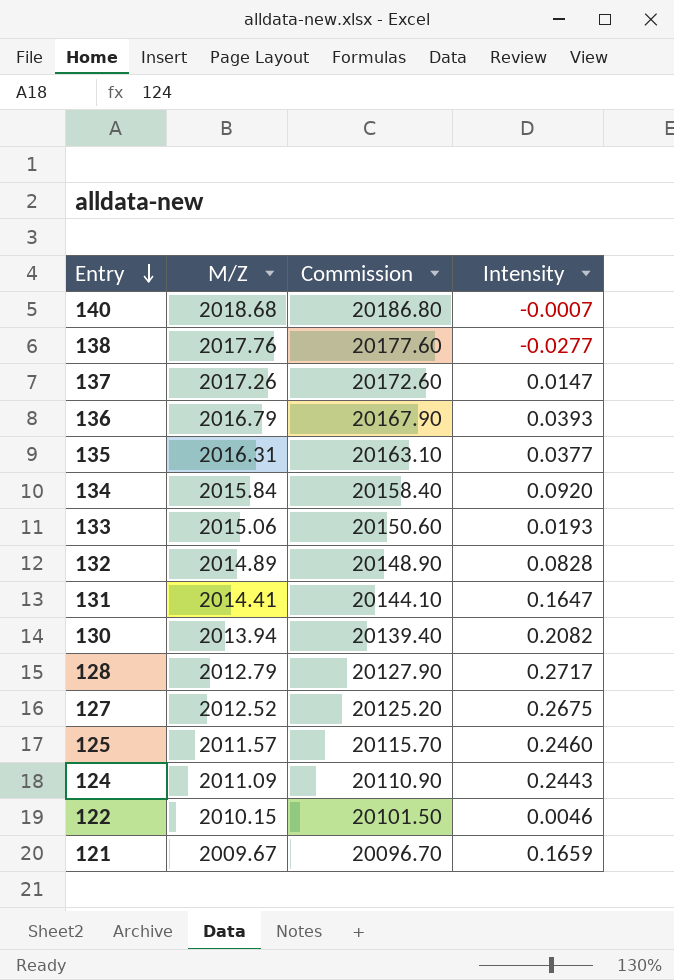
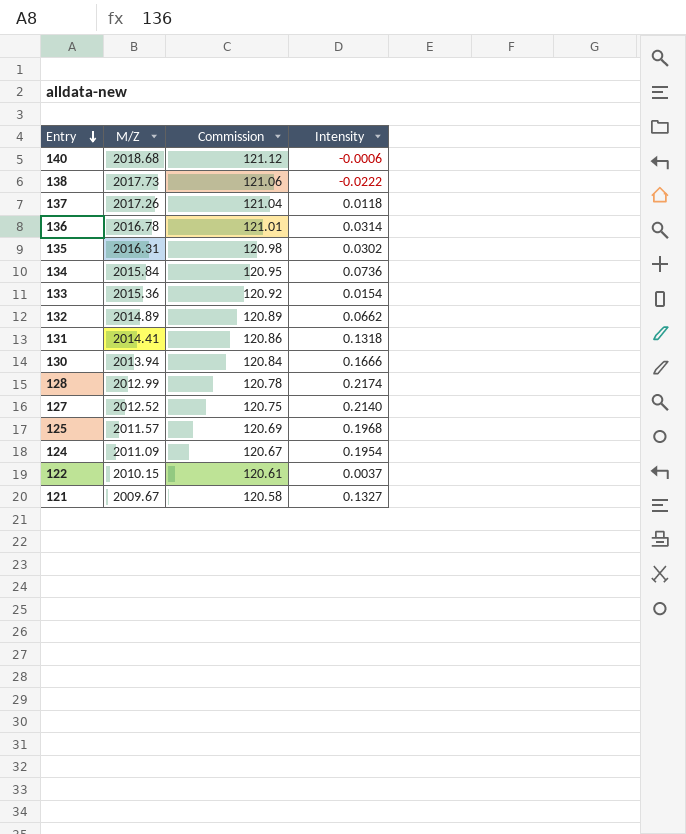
column Commission | formula: [M/Z] * 10 -> [M/Z] * 0.06
140 | Intensity: -0.0007 -> -0.0006
138 | M/Z: 2017.76 -> 2017.73
138 | Intensity: -0.0277 -> -0.0222
137 | Intensity: 0.0147 -> 0.0118
136 | M/Z: 2016.79 -> 2016.78
136 | Intensity: 0.0393 -> 0.0314
135 | Intensity: 0.0377 -> 0.0302
134 | Intensity: 0.0920 -> 0.0736
133 | M/Z: 2015.06 -> 2015.36
133 | Intensity: 0.0193 -> 0.0154
132 | Intensity: 0.0828 -> 0.0662
131 | Intensity: 0.1647 -> 0.1318
130 | Intensity: 0.2082 -> 0.1666
128 | M/Z: 2012.79 -> 2012.99
128 | Intensity: 0.2717 -> 0.2174
127 | Intensity: 0.2675 -> 0.2140
125 | Intensity: 0.2460 -> 0.1968
124 | Intensity: 0.2443 -> 0.1954
122 | Intensity: 0.0046 -> 0.0037
121 | Intensity: 0.1659 -> 0.1327

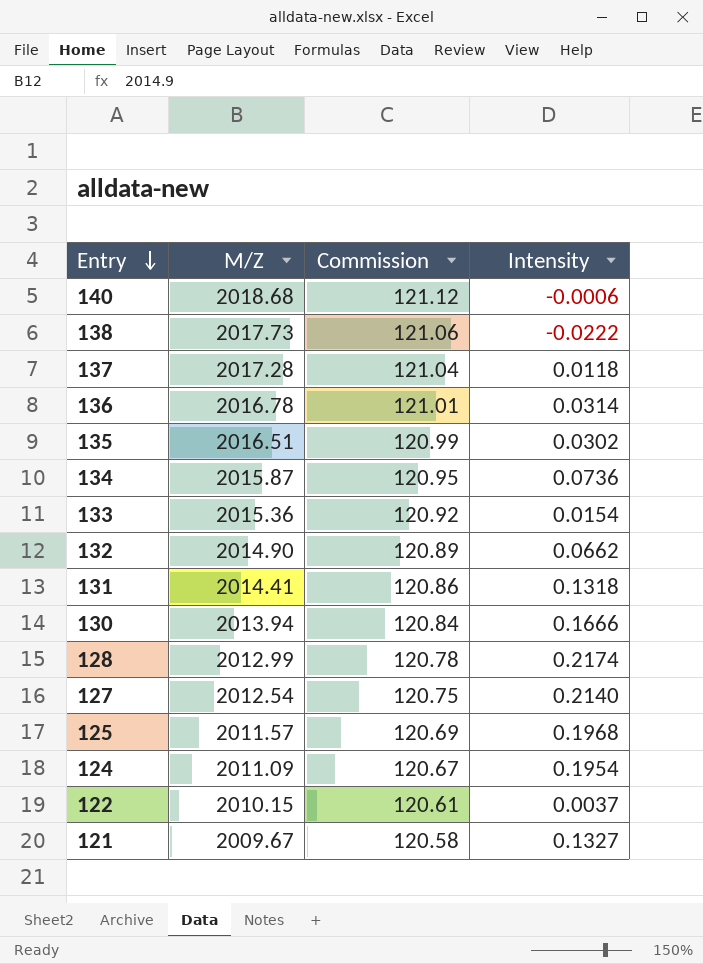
137 | M/Z: 2017.26 -> 2017.28
135 | M/Z: 2016.31 -> 2016.51
135 | Commission: 120.98 -> 120.99
134 | M/Z: 2015.84 -> 2015.87
132 | M/Z: 2014.89 -> 2014.90
127 | M/Z: 2012.52 -> 2012.54

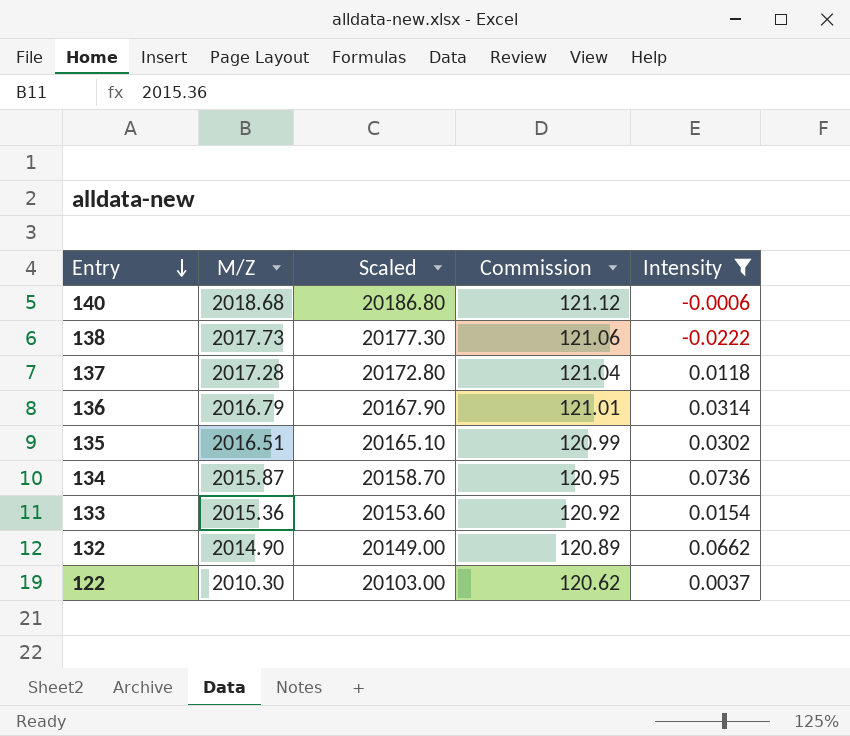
filter: none -> Intensity <= 0.0736
column Scaled | formula: none -> [M/Z] * 10
136 | M/Z: 2016.78 -> 2016.79
122 | M/Z: 2010.15 -> 2010.30
122 | Commission: 120.61 -> 120.62

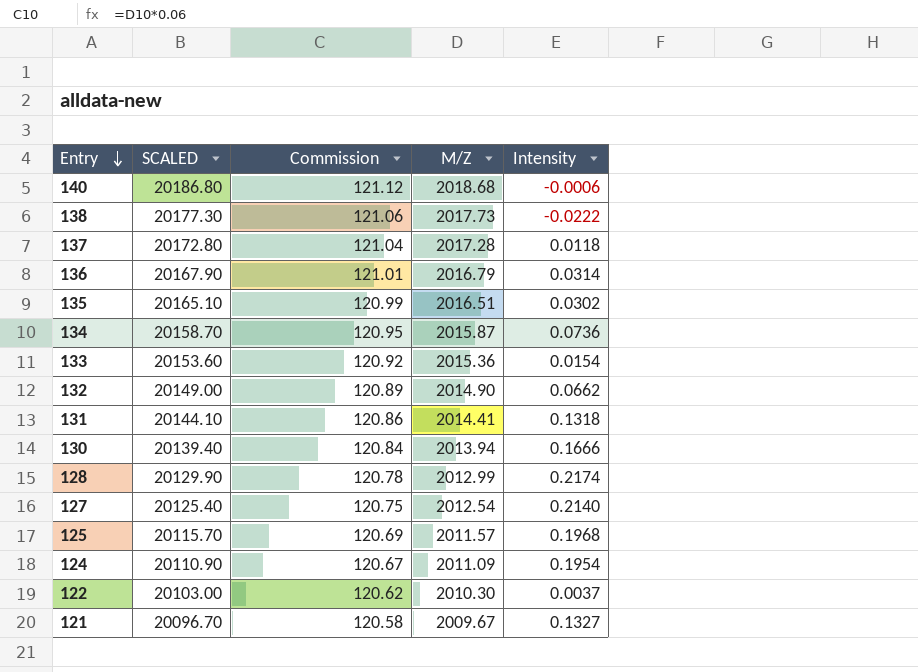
filter: Intensity <= 0.0736 -> none
column name: Scaled -> SCALED
column M/Z | position: 2 -> 4

